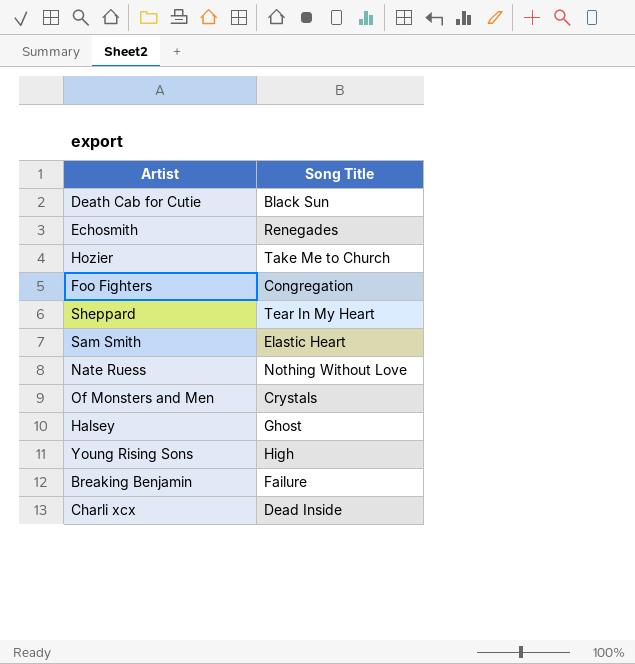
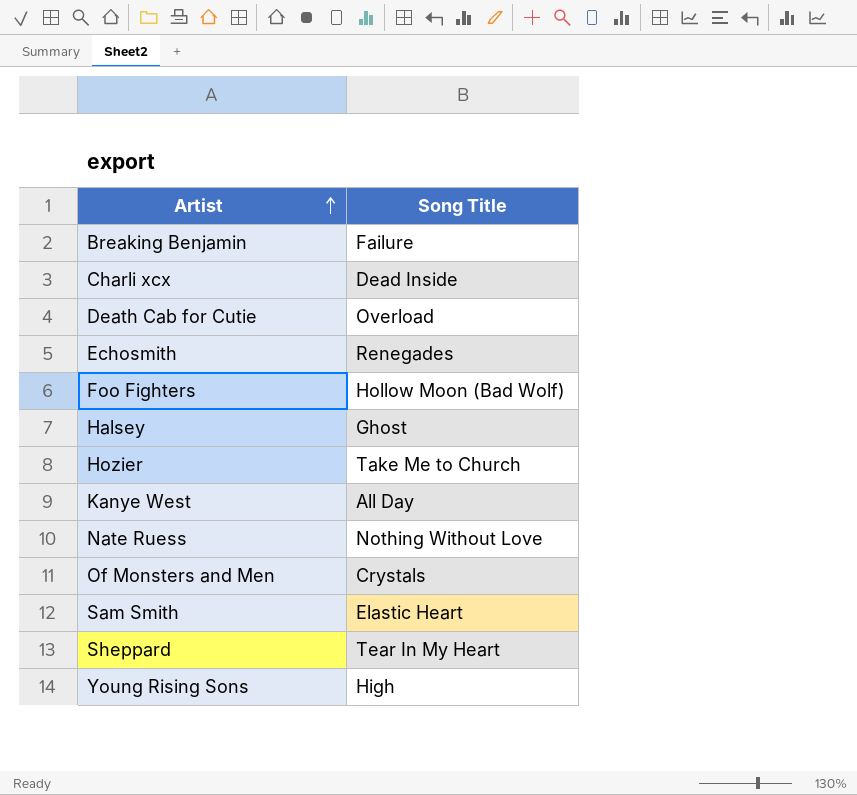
row order: none -> Artist ascending
Death Cab for Cutie | Song Title: Black Sun -> Overload
Foo Fighters | Song Title: Congregation -> Hollow Moon (Bad Wolf)
row Kanye West: none -> All Day

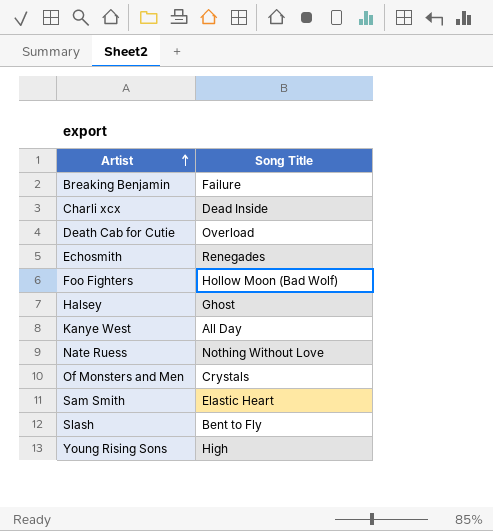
row Hozier: Take Me to Church -> none
row Sheppard: Tear In My Heart -> none
row Slash: none -> Bent to Fly

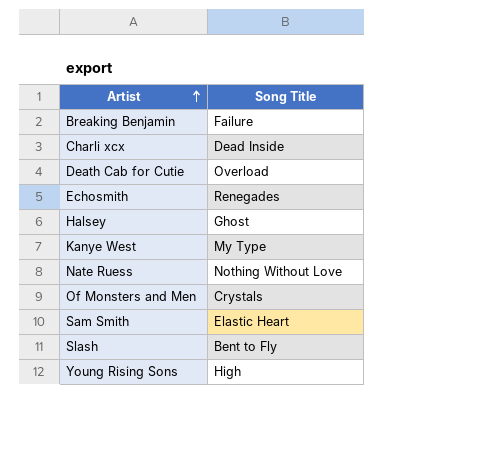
row Foo Fighters: Hollow Moon (Bad Wolf) -> none
Kanye West | Song Title: All Day -> My Type

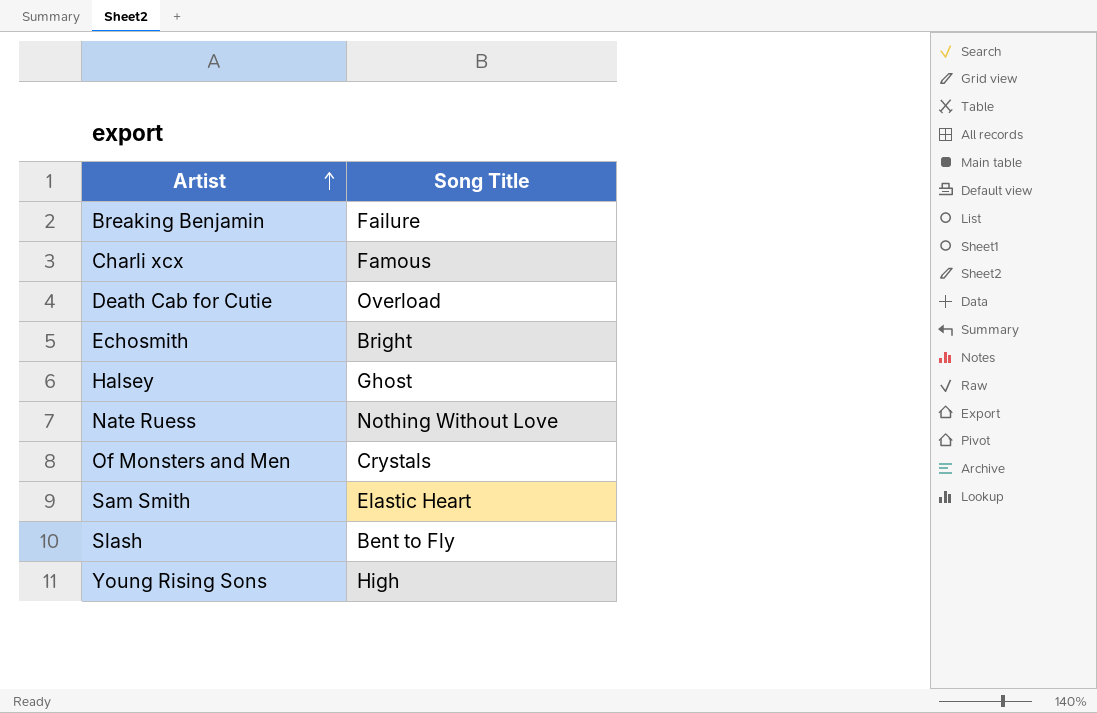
row Kanye West: My Type -> none
Charli xcx | Song Title: Dead Inside -> Famous
Echosmith | Song Title: Renegades -> Bright

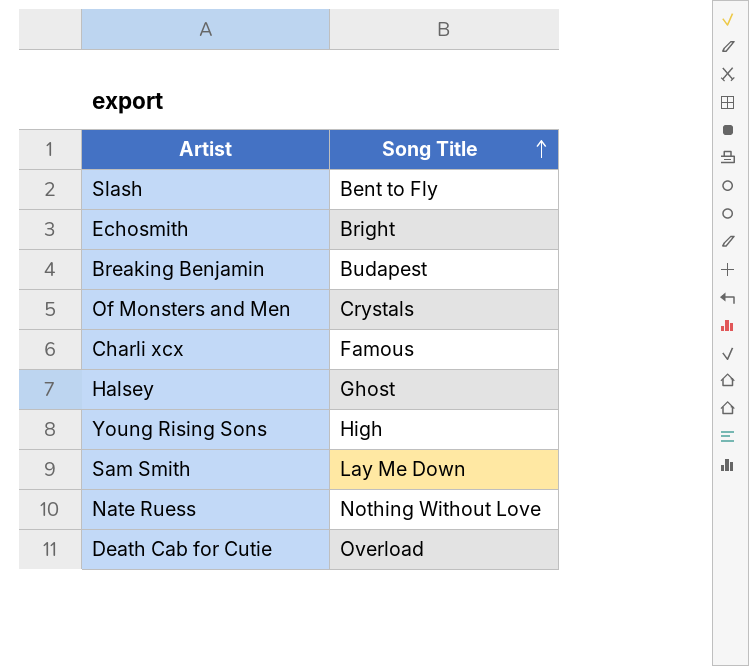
row order: Artist ascending -> Song Title ascending
Breaking Benjamin | Song Title: Failure -> Budapest
Sam Smith | Song Title: Elastic Heart -> Lay Me Down

